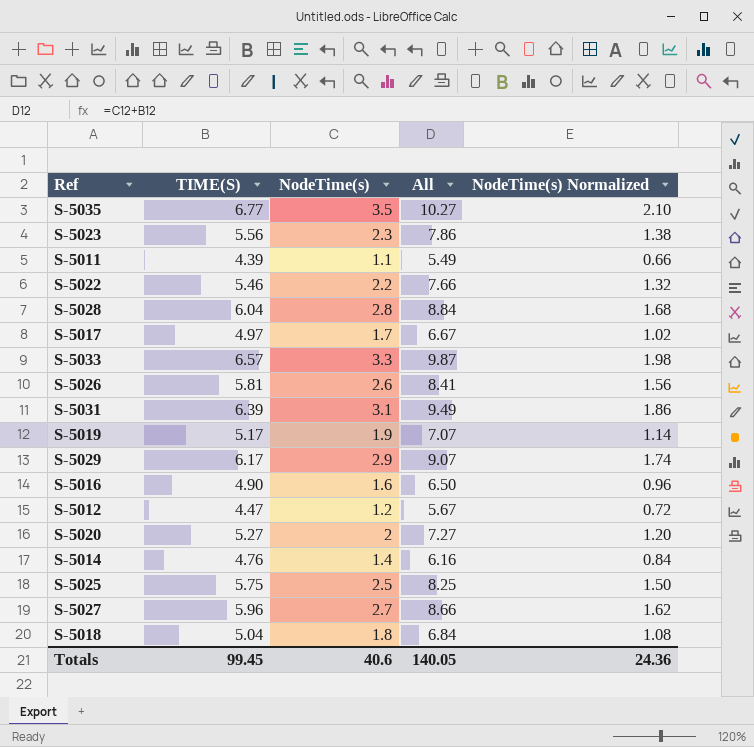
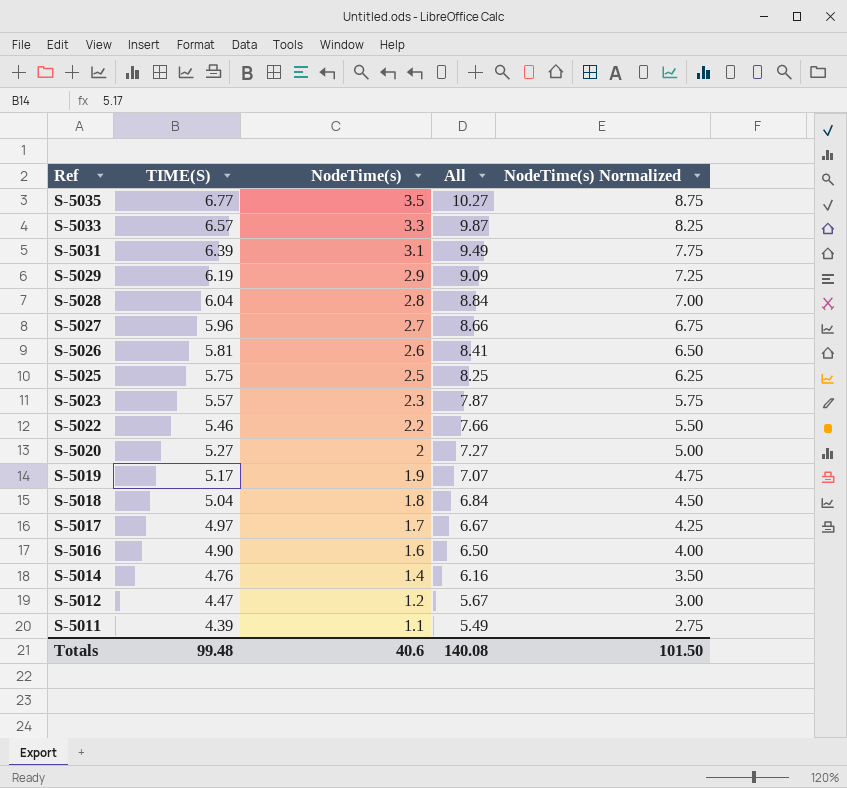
row order: none -> Ref descending
column NodeTime(s) Normalized | formula: [NodeTime(s)] * 0.6 -> [NodeTime(s)] * 2.5
S-5029 | TIME(S): 6.17 -> 6.19
S-5029 | All: 9.07 -> 9.09
S-5023 | TIME(S): 5.56 -> 5.57
S-5023 | All: 7.86 -> 7.87
Totals | TIME(S): 99.45 -> 99.48
Totals | All: 140.05 -> 140.08
Totals | NodeTime(s) Normalized: 24.36 -> 101.50

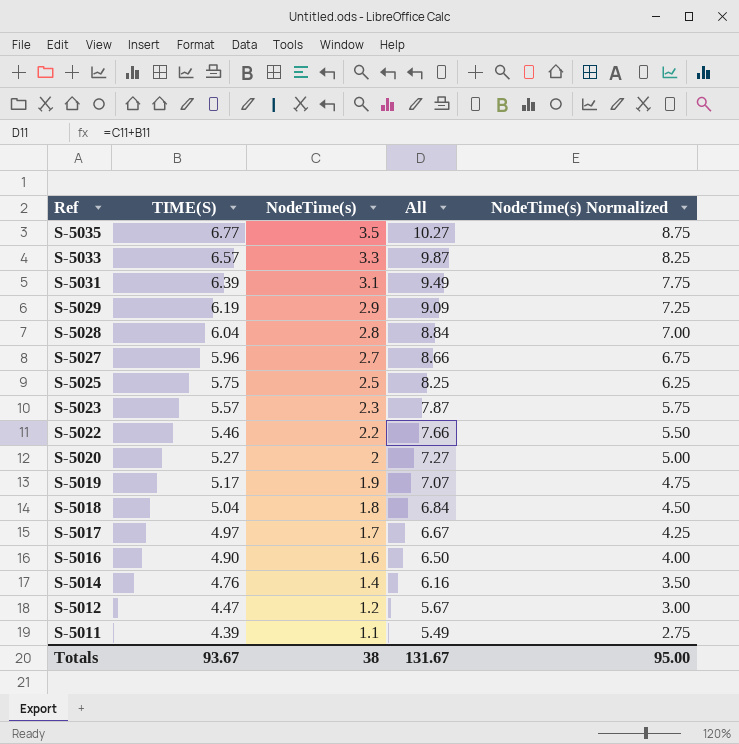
row S-5026: 5.81 | 2.6 | 8.41 | 6.50 -> none
Totals | TIME(S): 99.48 -> 93.67
Totals | NodeTime(s): 40.6 -> 38
Totals | All: 140.08 -> 131.67
Totals | NodeTime(s) Normalized: 101.50 -> 95.00

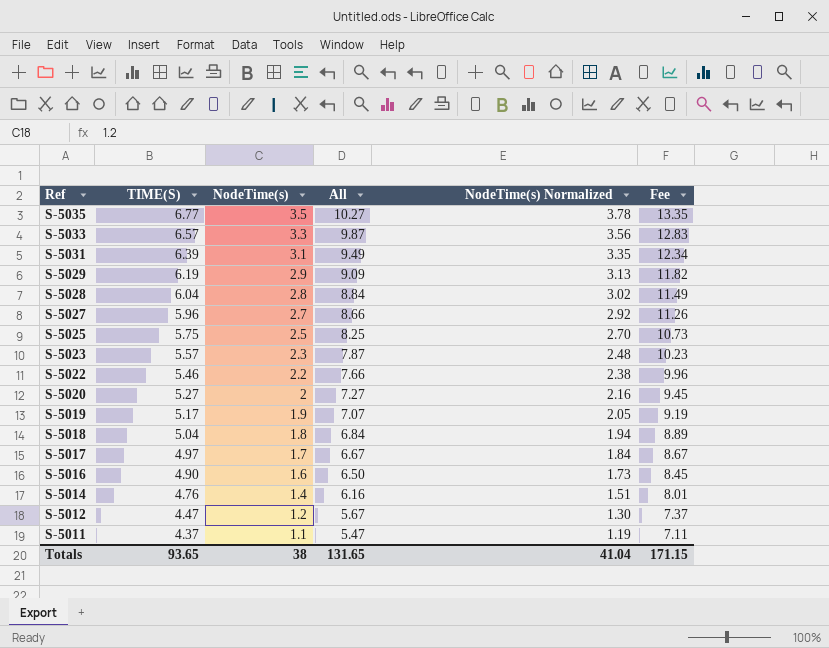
column NodeTime(s) Normalized | formula: [NodeTime(s)] * 2.5 -> [NodeTime(s)] * 1.08
column Fee | formula: none -> [All] * 1.3
S-5011 | TIME(S): 4.39 -> 4.37
S-5011 | All: 5.49 -> 5.47
Totals | TIME(S): 93.67 -> 93.65
Totals | All: 131.67 -> 131.65
Totals | NodeTime(s) Normalized: 95.00 -> 41.04

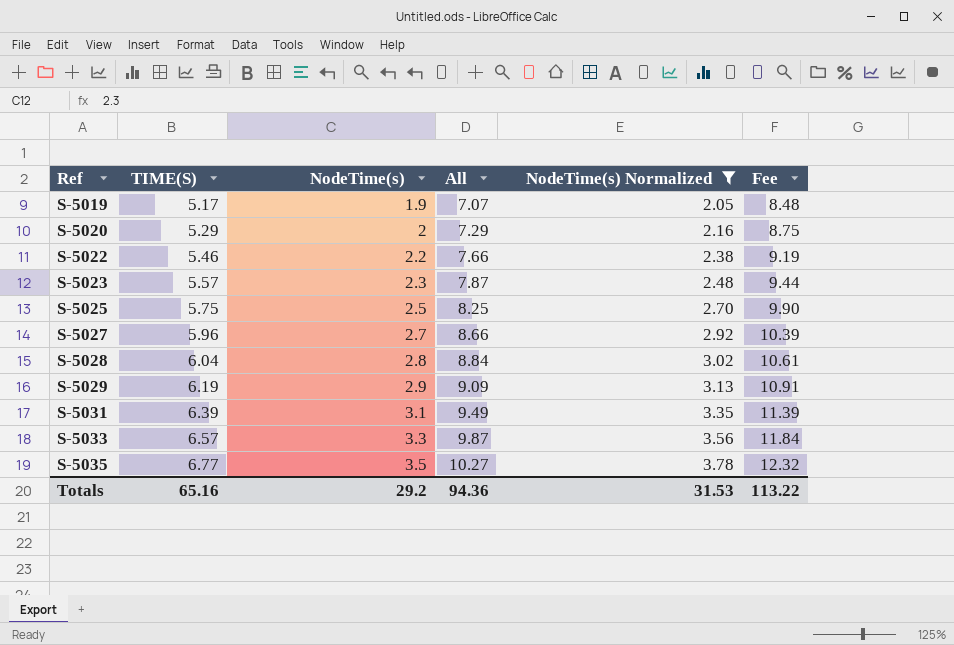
filter: none -> NodeTime(s) Normalized >= 2.05
row order: Ref descending -> Ref ascending
column Fee | formula: [All] * 1.3 -> [All] * 1.2
S-5020 | TIME(S): 5.27 -> 5.29
S-5020 | All: 7.27 -> 7.29
Totals | TIME(S): 93.65 -> 65.16
Totals | NodeTime(s): 38 -> 29.2
Totals | All: 131.65 -> 94.36
Totals | NodeTime(s) Normalized: 41.04 -> 31.53
Totals | Fee: 171.15 -> 113.22

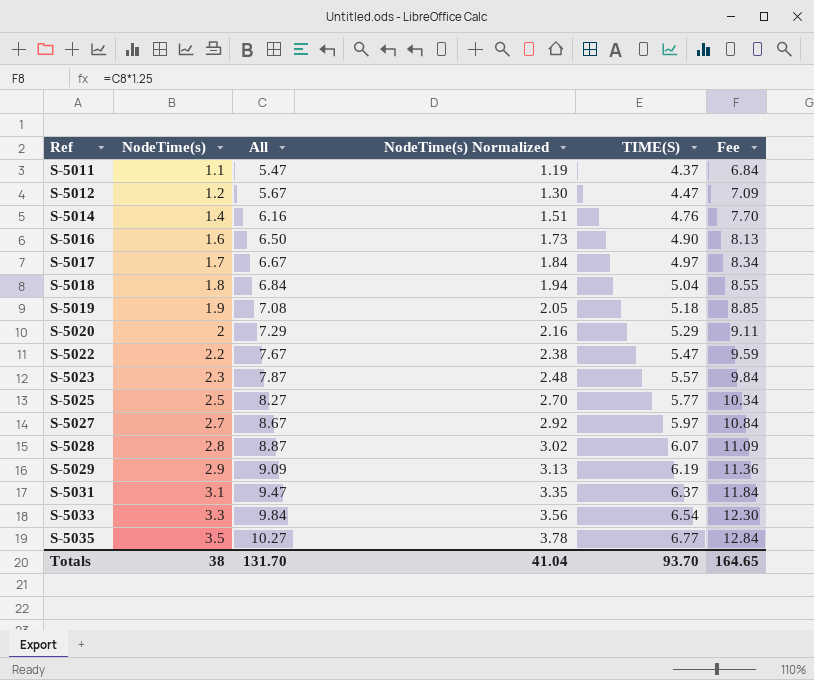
filter: NodeTime(s) Normalized >= 2.05 -> none
column TIME(S) | position: 2 -> 5
column Fee | formula: [All] * 1.2 -> [All] * 1.25
S-5019 | All: 7.07 -> 7.08
S-5019 | TIME(S): 5.17 -> 5.18
S-5022 | All: 7.66 -> 7.67
S-5022 | TIME(S): 5.46 -> 5.47
S-5025 | All: 8.25 -> 8.27
S-5025 | TIME(S): 5.75 -> 5.77
S-5027 | All: 8.66 -> 8.67
S-5027 | TIME(S): 5.96 -> 5.97
S-5028 | All: 8.84 -> 8.87
S-5028 | TIME(S): 6.04 -> 6.07
S-5031 | All: 9.49 -> 9.47
S-5031 | TIME(S): 6.39 -> 6.37
S-5033 | All: 9.87 -> 9.84
S-5033 | TIME(S): 6.57 -> 6.54
Totals | NodeTime(s): 29.2 -> 38
Totals | All: 94.36 -> 131.70
Totals | NodeTime(s) Normalized: 31.53 -> 41.04
Totals | TIME(S): 65.16 -> 93.70
Totals | Fee: 113.22 -> 164.65

